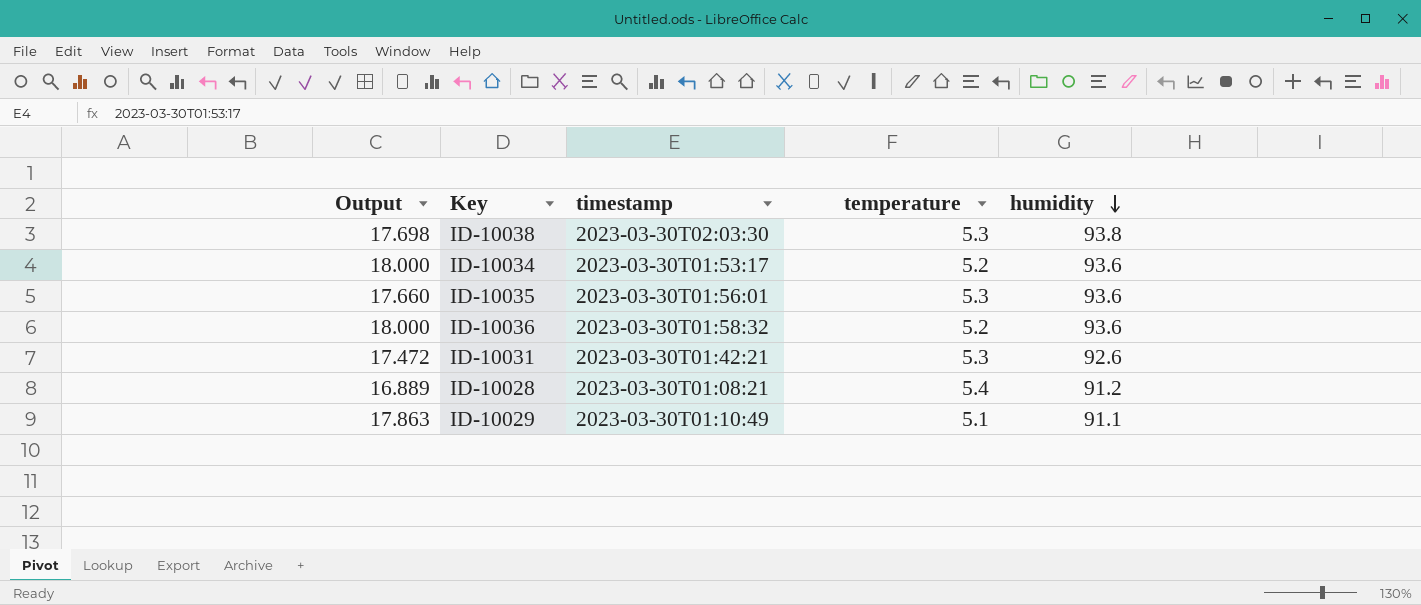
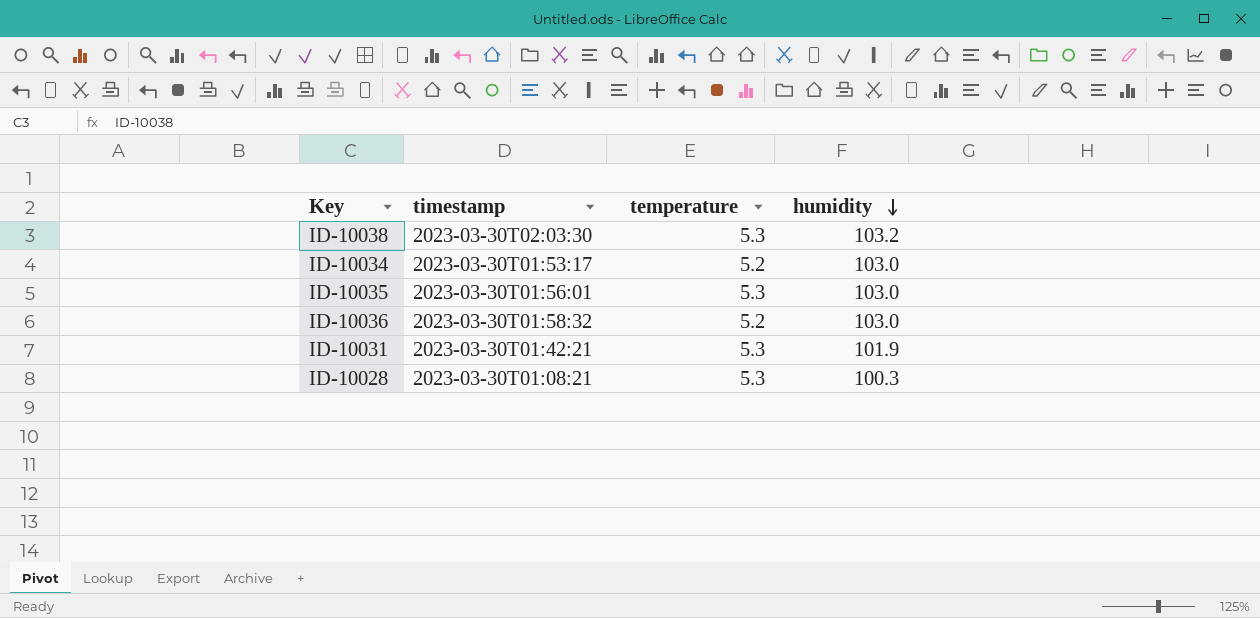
column Output | formula: [humidity] / [temperature] -> none
row ID-10029: 17.863 | 2023-03-30T01:10:49 | 5.1 | 91.1 -> none
ID-10038 | humidity: 93.8 -> 103.2
ID-10034 | humidity: 93.6 -> 103.0
ID-10035 | humidity: 93.6 -> 103.0
ID-10036 | humidity: 93.6 -> 103.0
ID-10031 | humidity: 92.6 -> 101.9
ID-10028 | temperature: 5.4 -> 5.3
ID-10028 | humidity: 91.2 -> 100.3

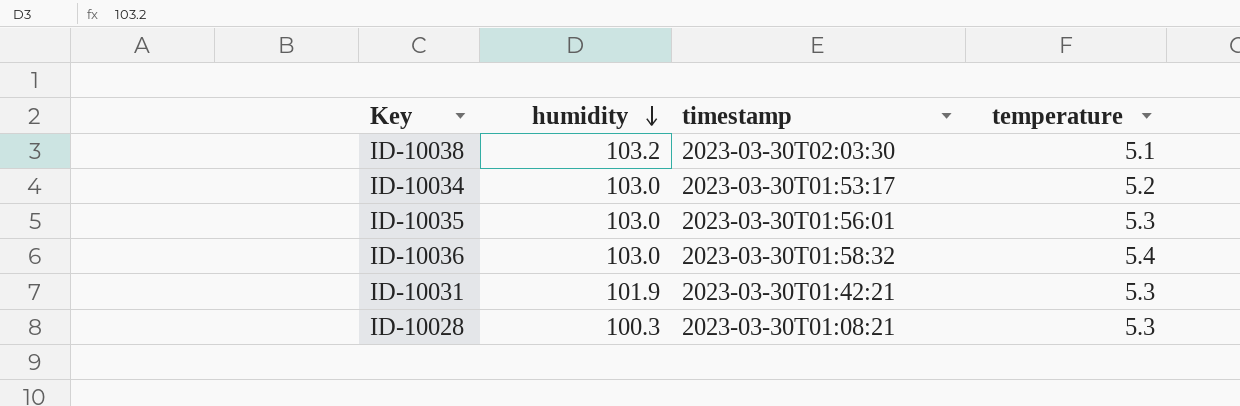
column humidity | position: 4 -> 2
ID-10038 | temperature: 5.3 -> 5.1
ID-10036 | temperature: 5.2 -> 5.4

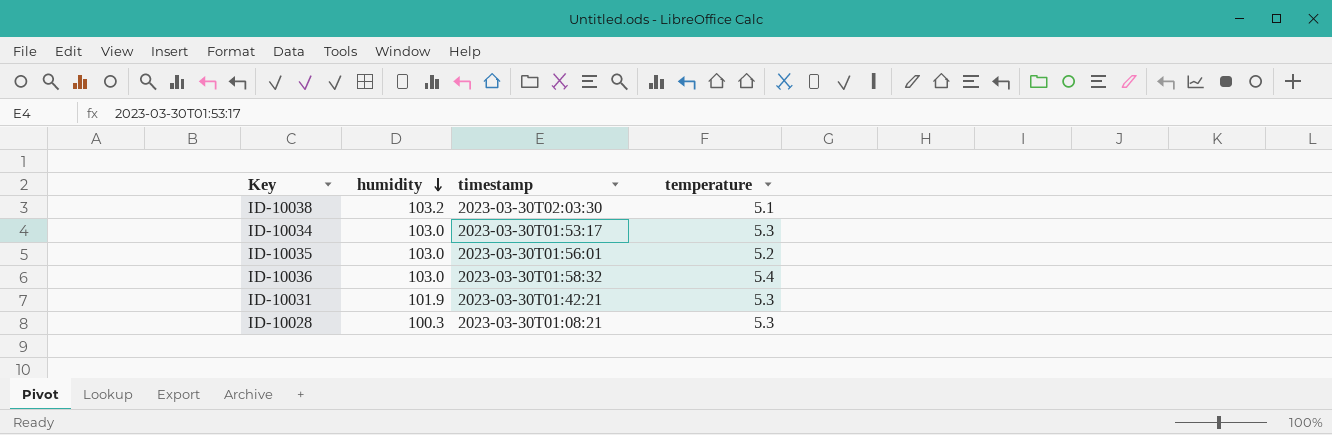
ID-10034 | temperature: 5.2 -> 5.3
ID-10035 | temperature: 5.3 -> 5.2

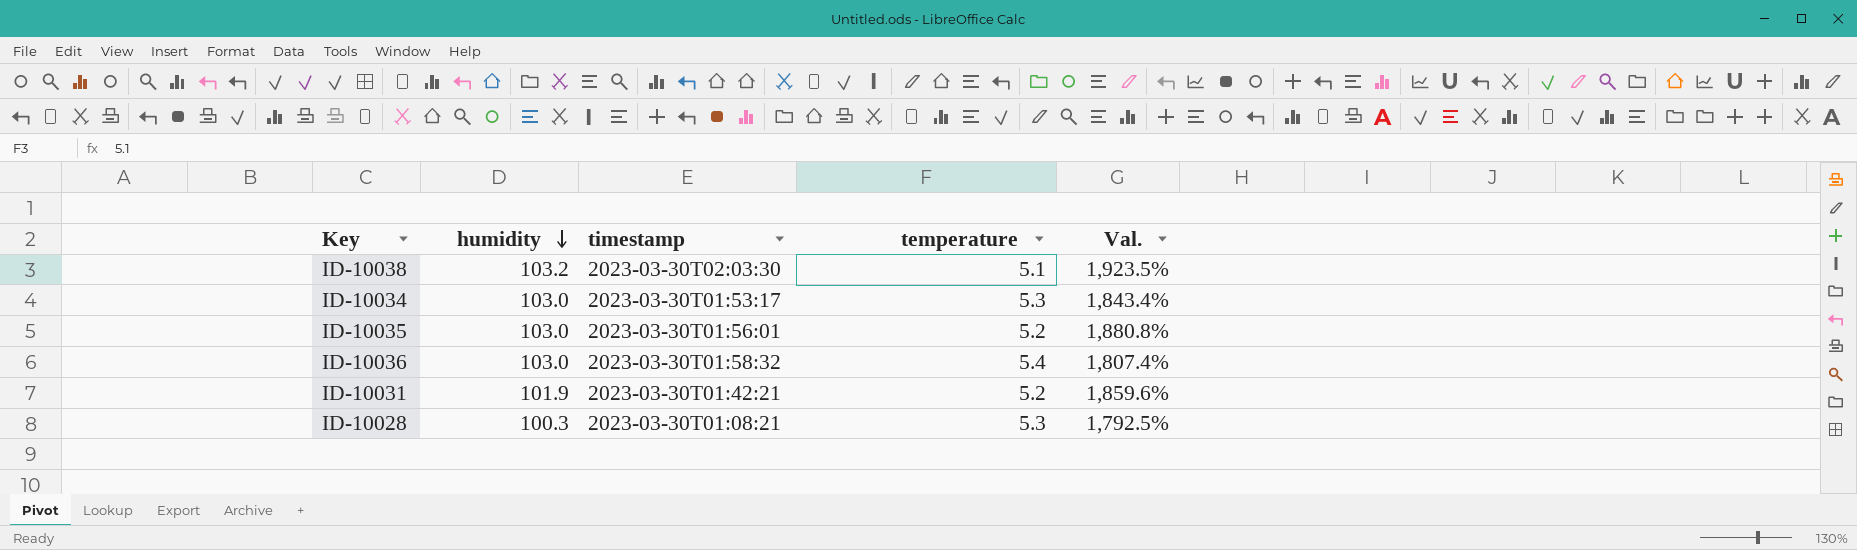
column Val. | formula: none -> ([humidity] - [temperature]) / [temperature]
ID-10031 | temperature: 5.3 -> 5.2

